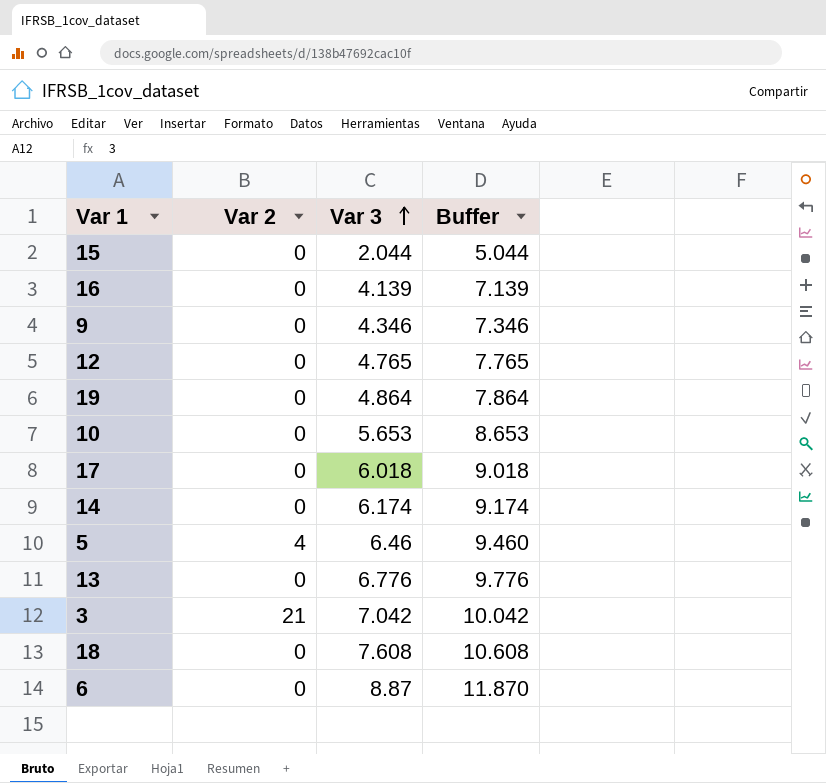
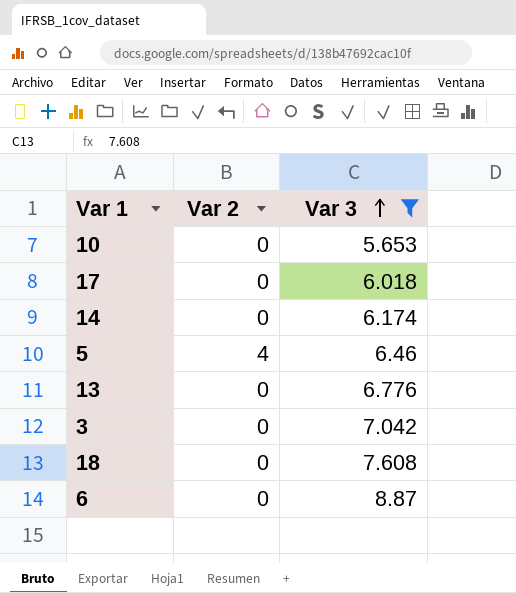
filter: none -> Var 3 >= 5.653
column Buffer | formula: [Var 3] + 3 -> none
3 | Var 2: 21 -> 0

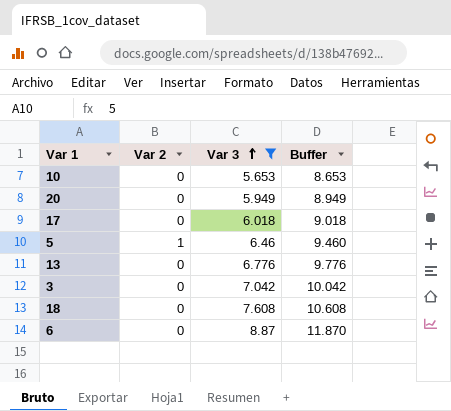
column Buffer | formula: none -> [Var 3] + 3
row 14: 0 | 6.174 -> none
row 20: none -> 0 | 5.949 | 8.949
5 | Var 2: 4 -> 1

